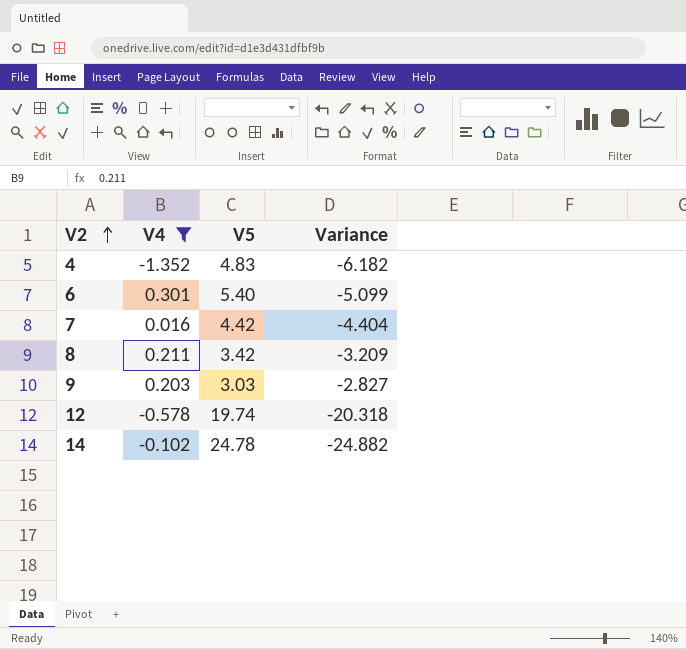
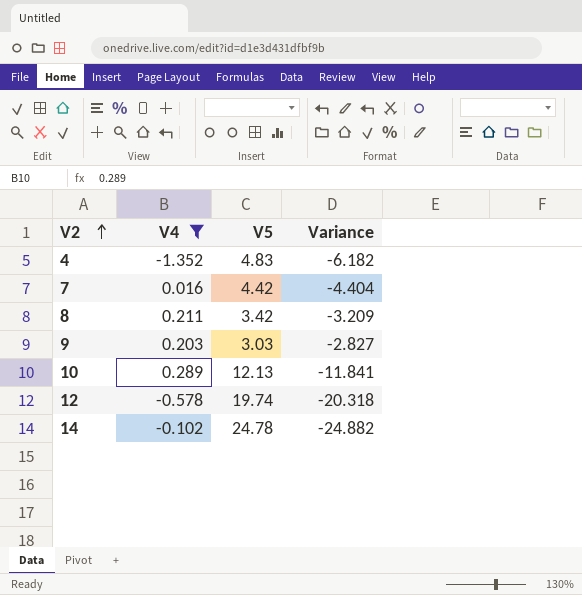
row 6: 0.301 | 5.40 | -5.099 -> none
row 10: none -> 0.289 | 12.13 | -11.841

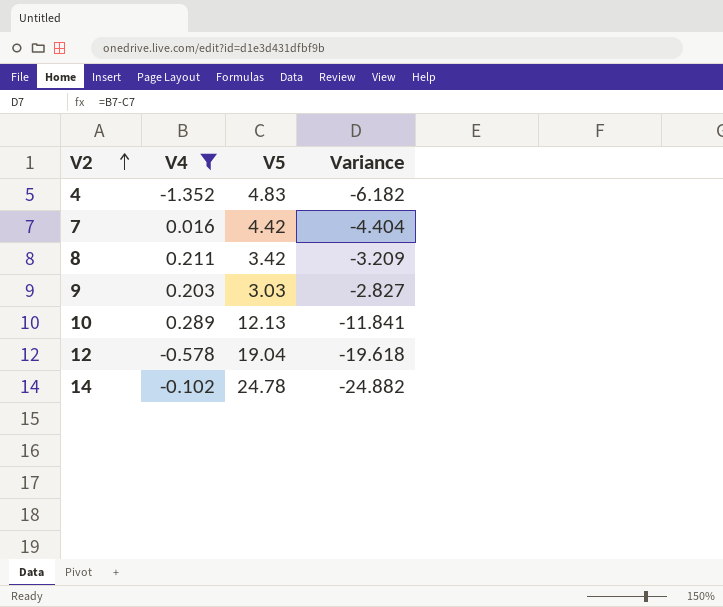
12 | V5: 19.74 -> 19.04
12 | Variance: -20.318 -> -19.618

